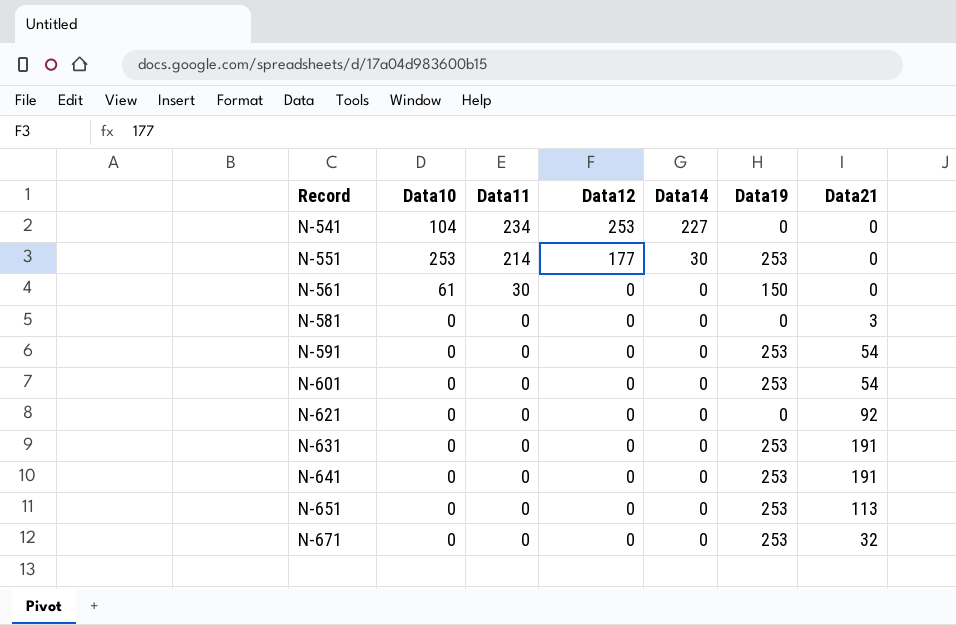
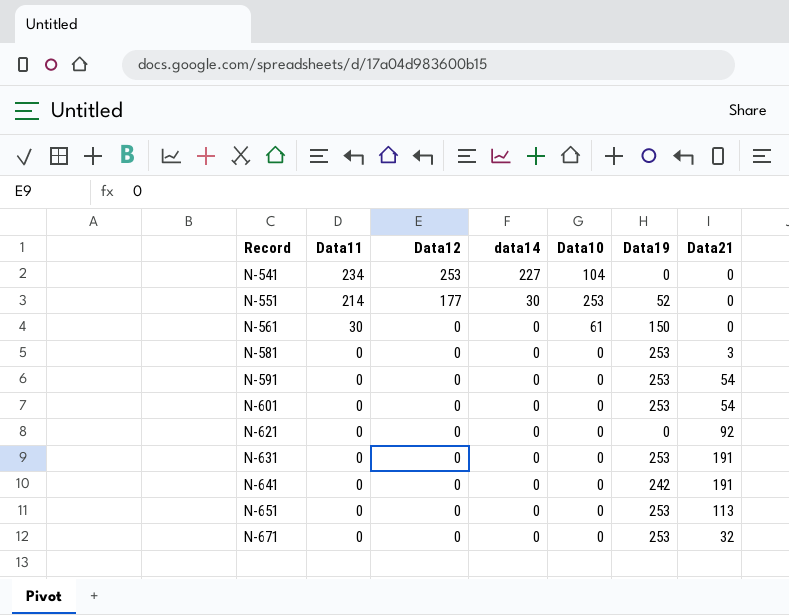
column name: Data14 -> data14
column Data10 | position: 2 -> 5
N-551 | Data19: 253 -> 52
N-581 | Data19: 0 -> 253
N-641 | Data19: 253 -> 242

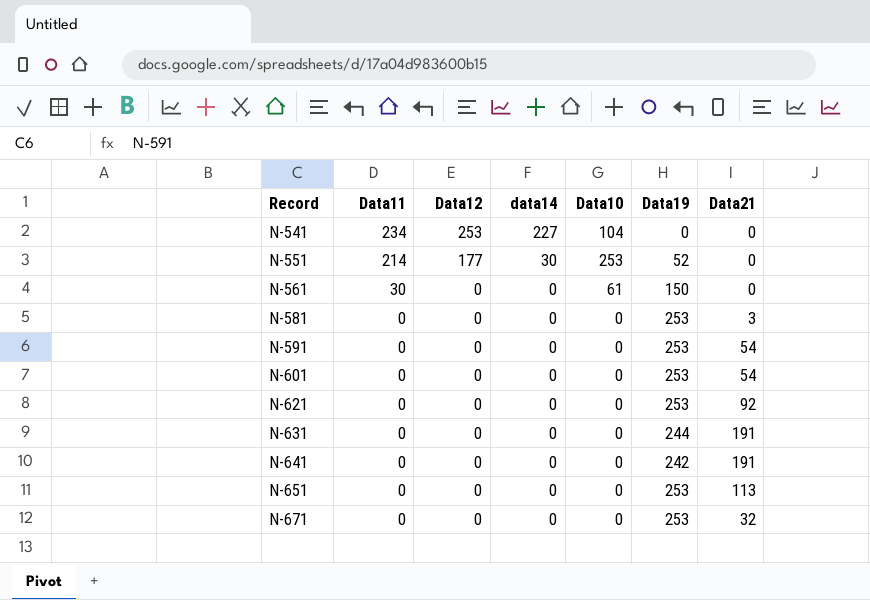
N-621 | Data19: 0 -> 253
N-631 | Data19: 253 -> 244

